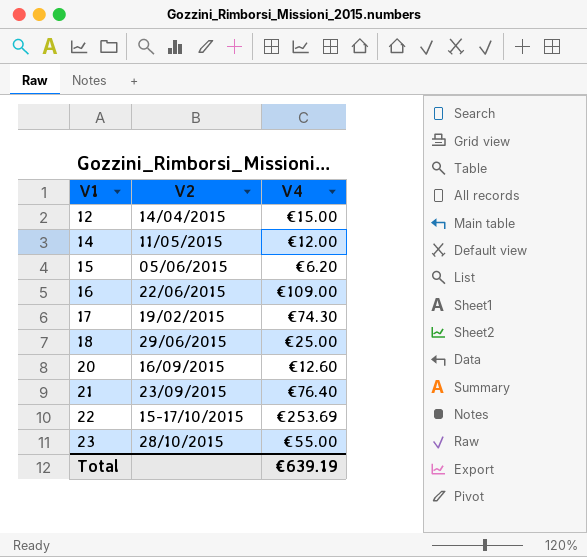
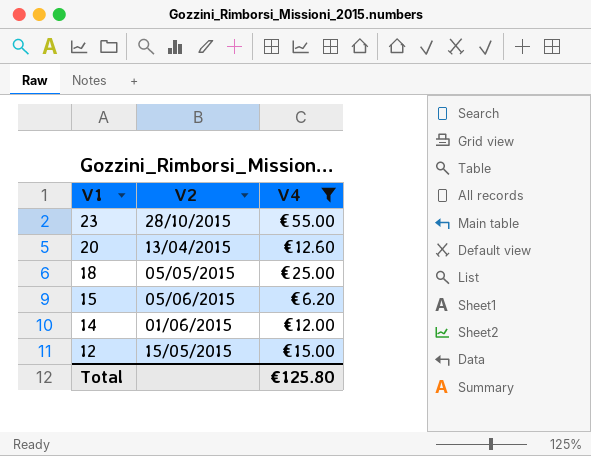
filter: none -> V4 <= €55.00
row order: V1 ascending -> V1 descending
20 | V2: 16/09/2015 -> 13/04/2015
18 | V2: 29/06/2015 -> 05/05/2015
14 | V2: 11/05/2015 -> 01/06/2015
12 | V2: 14/04/2015 -> 15/05/2015
Total | V4: €639.19 -> €125.80

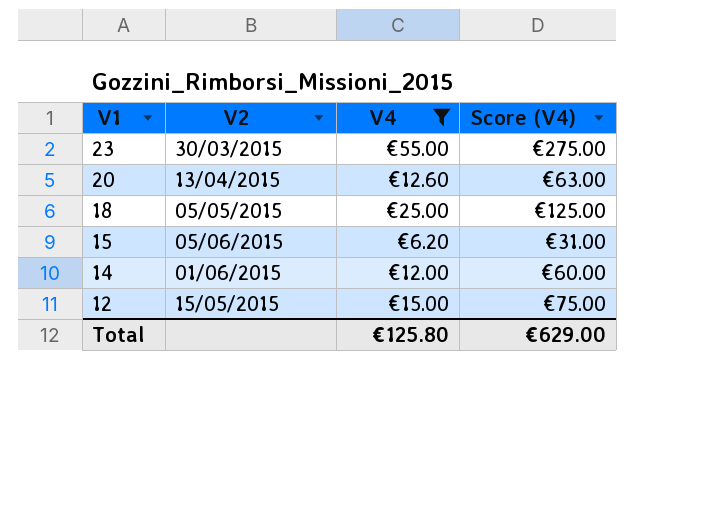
column Score (V4) | formula: none -> [V4] * 5
23 | V2: 28/10/2015 -> 30/03/2015

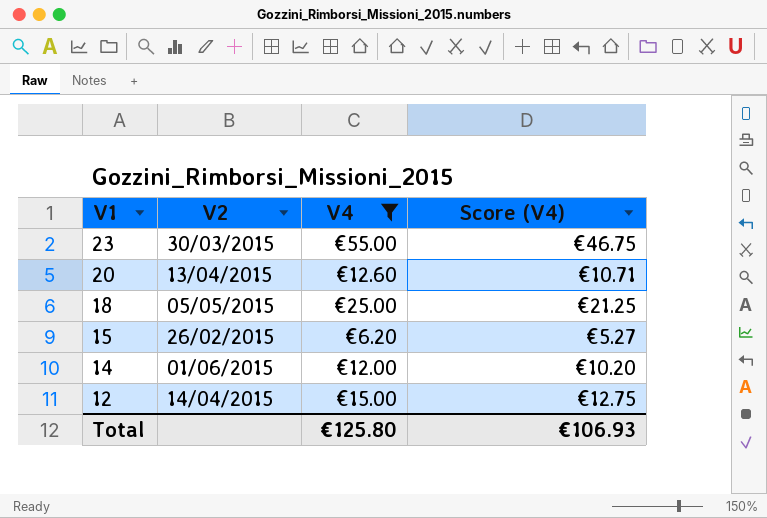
column Score (V4) | formula: [V4] * 5 -> [V4] * 0.85
15 | V2: 05/06/2015 -> 26/02/2015
12 | V2: 15/05/2015 -> 14/04/2015
Total | Score (V4): €629.00 -> €106.93

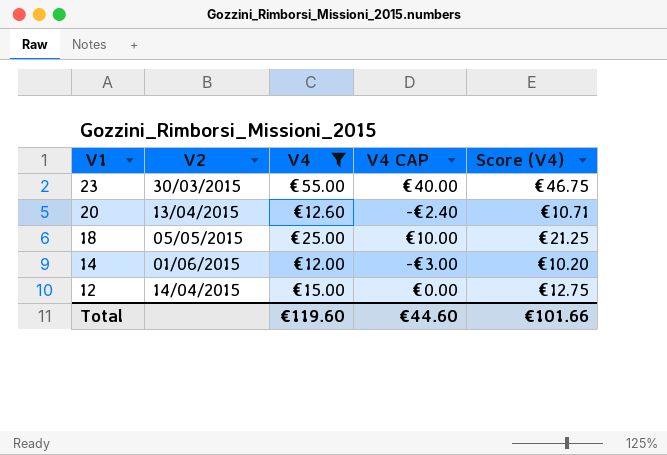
column V4 CAP | formula: none -> [V4] - 15
row 15: 26/02/2015 | €6.20 | €5.27 -> none
Total | V4: €125.80 -> €119.60
Total | Score (V4): €106.93 -> €101.66

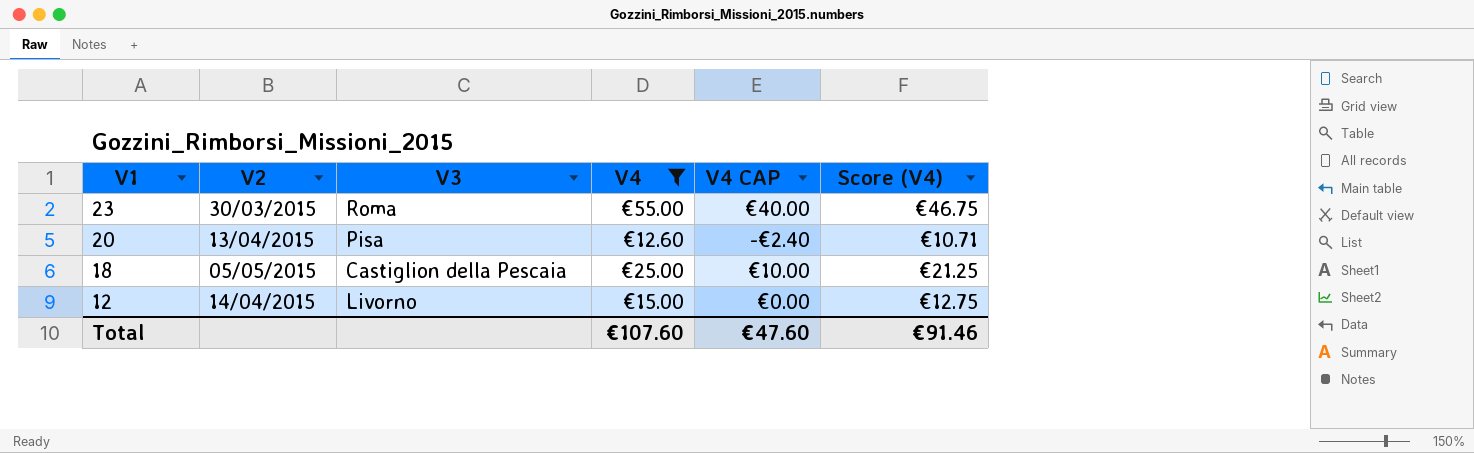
column V3 | position: none -> 3
row 14: 01/06/2015 | €12.00 | -€3.00 | €10.20 -> none
Total | V4: €119.60 -> €107.60
Total | V4 CAP: €44.60 -> €47.60
Total | Score (V4): €101.66 -> €91.46

